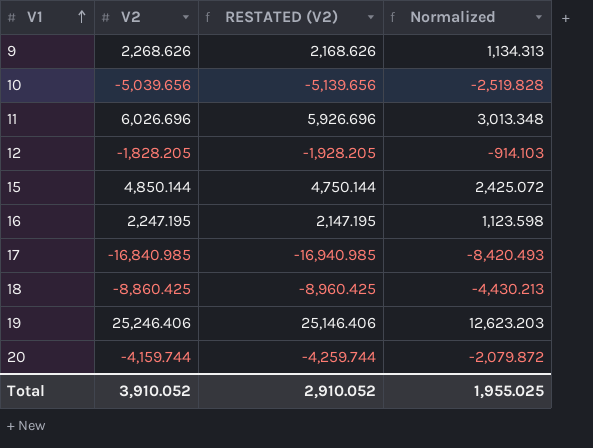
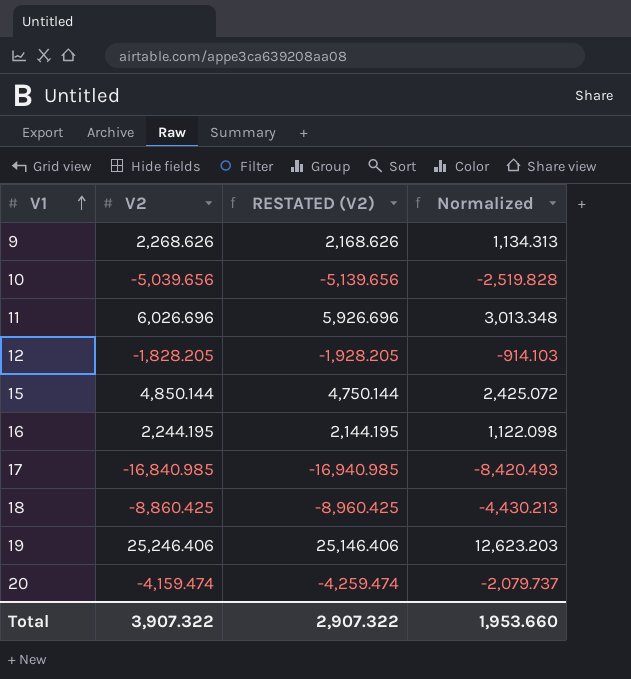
16 | V2: 2,247.195 -> 2,244.195
16 | RESTATED (V2): 2,147.195 -> 2,144.195
16 | Normalized: 1,123.598 -> 1,122.098
20 | V2: -4,159.744 -> -4,159.474
20 | RESTATED (V2): -4,259.744 -> -4,259.474
20 | Normalized: -2,079.872 -> -2,079.737
Total | V2: 3,910.052 -> 3,907.322
Total | RESTATED (V2): 2,910.052 -> 2,907.322
Total | Normalized: 1,955.025 -> 1,953.660

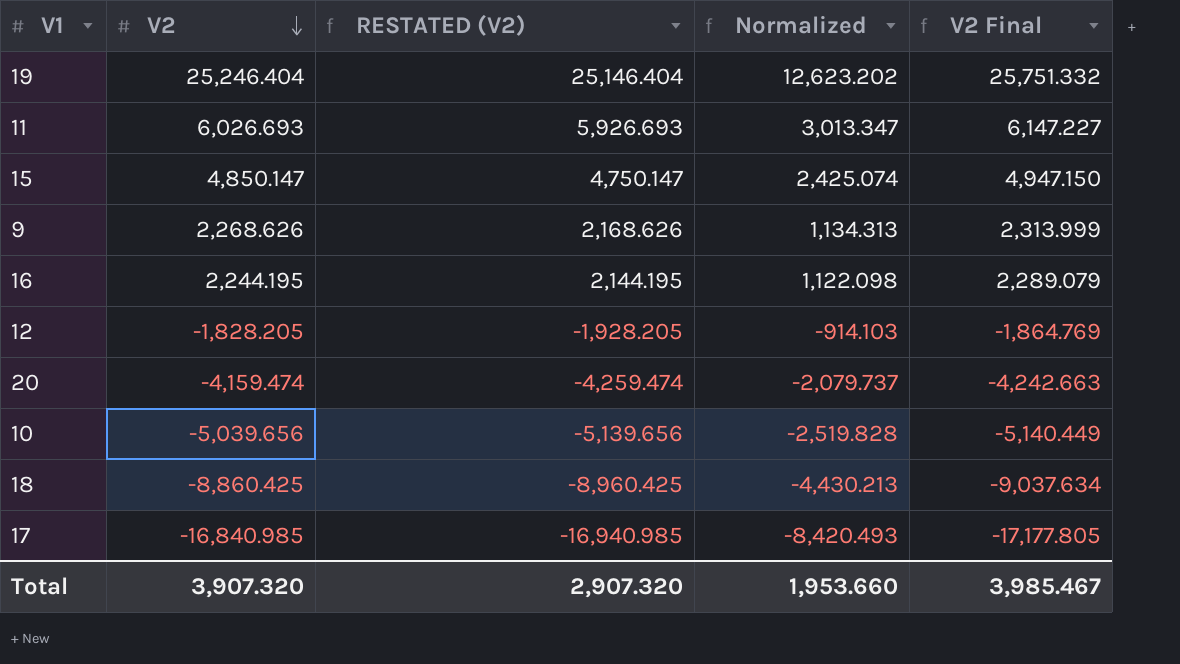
row order: V1 ascending -> V2 descending
column V2 Final | formula: none -> [V2] * 1.02
19 | V2: 25,246.406 -> 25,246.404
19 | RESTATED (V2): 25,146.406 -> 25,146.404
19 | Normalized: 12,623.203 -> 12,623.202
11 | V2: 6,026.696 -> 6,026.693
11 | RESTATED (V2): 5,926.696 -> 5,926.693
11 | Normalized: 3,013.348 -> 3,013.347
15 | V2: 4,850.144 -> 4,850.147
15 | RESTATED (V2): 4,750.144 -> 4,750.147
15 | Normalized: 2,425.072 -> 2,425.074
Total | V2: 3,907.322 -> 3,907.320
Total | RESTATED (V2): 2,907.322 -> 2,907.320

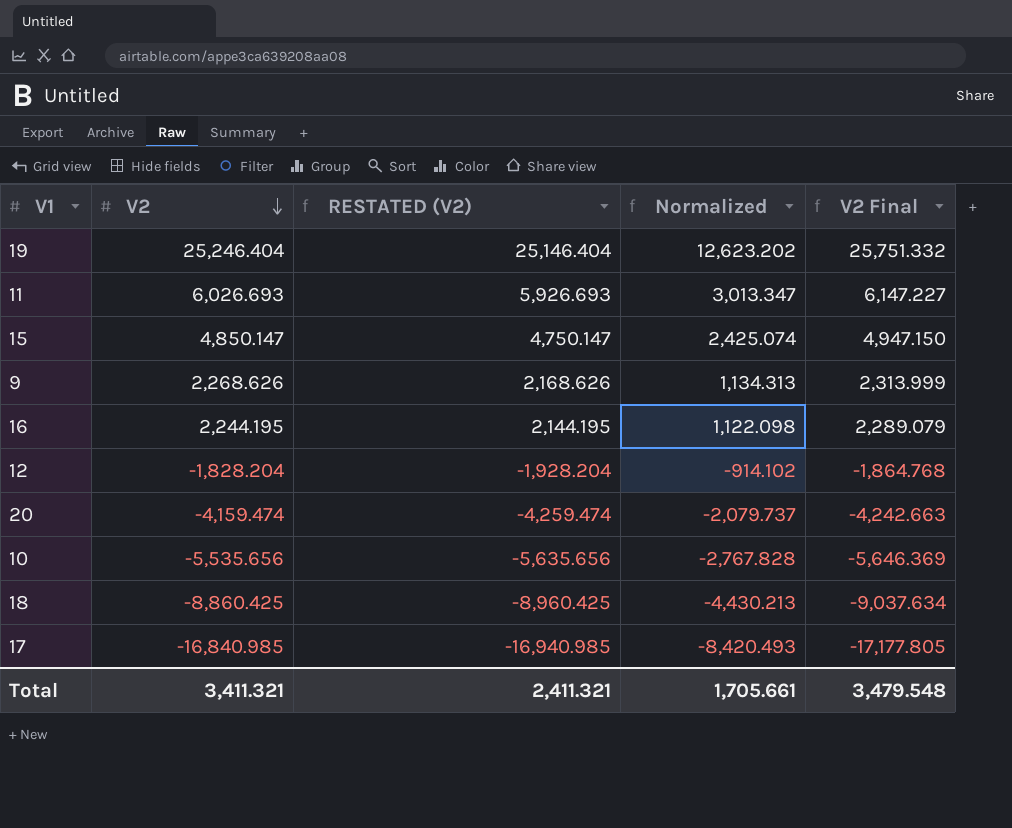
12 | V2: -1,828.205 -> -1,828.204
12 | RESTATED (V2): -1,928.205 -> -1,928.204
12 | Normalized: -914.103 -> -914.102
12 | V2 Final: -1,864.769 -> -1,864.768
10 | V2: -5,039.656 -> -5,535.656
10 | RESTATED (V2): -5,139.656 -> -5,635.656
10 | Normalized: -2,519.828 -> -2,767.828
10 | V2 Final: -5,140.449 -> -5,646.369
Total | V2: 3,907.320 -> 3,411.321
Total | RESTATED (V2): 2,907.320 -> 2,411.321
Total | Normalized: 1,953.660 -> 1,705.661
Total | V2 Final: 3,985.467 -> 3,479.548

